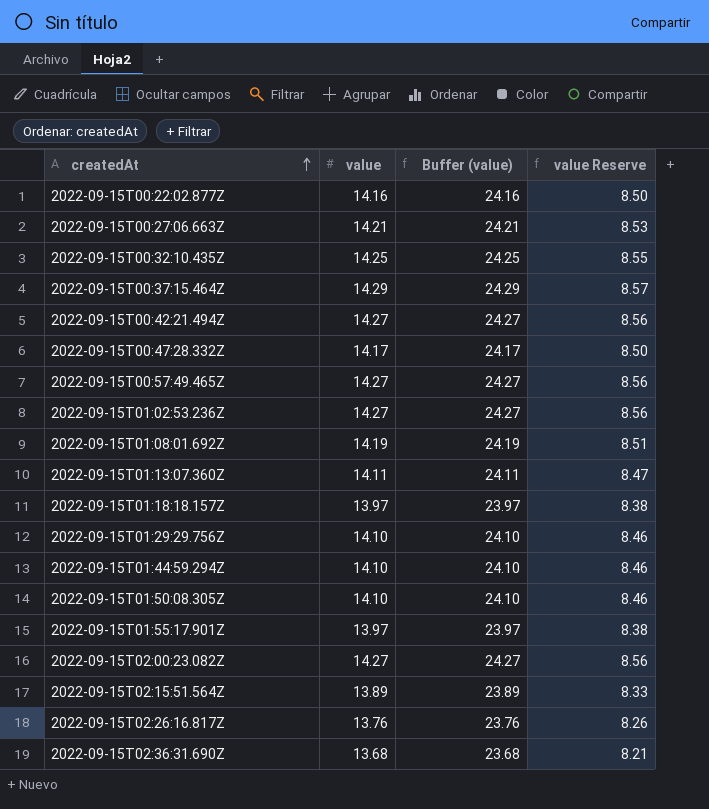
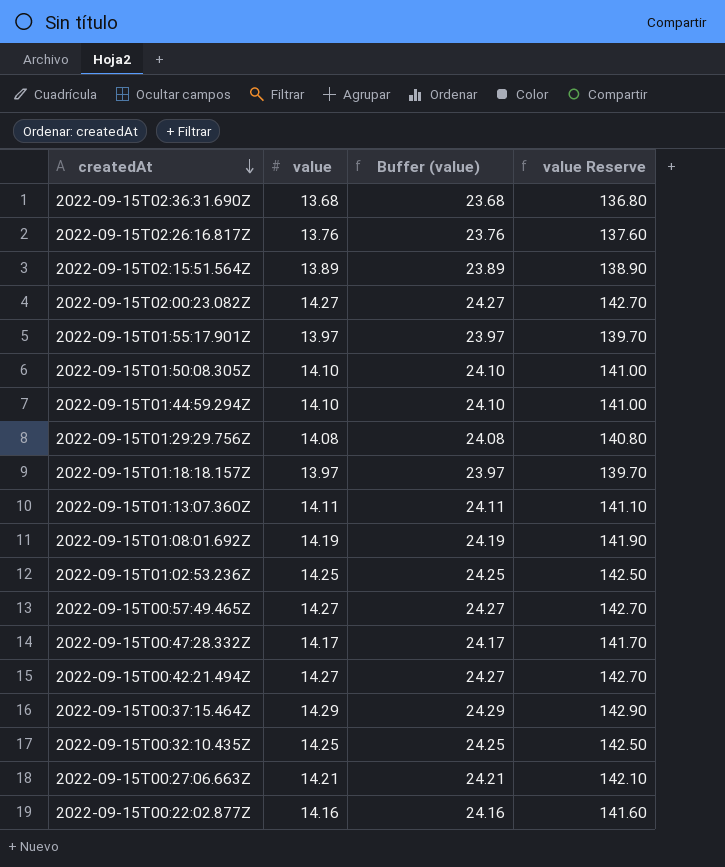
row order: createdAt ascending -> createdAt descending
column value Reserve | formula: [value] * 0.6 -> [value] * 10
2022-09-15T01:29:29.756Z | value: 14.10 -> 14.08
2022-09-15T01:29:29.756Z | Buffer (value): 24.10 -> 24.08
2022-09-15T01:02:53.236Z | value: 14.27 -> 14.25
2022-09-15T01:02:53.236Z | Buffer (value): 24.27 -> 24.25

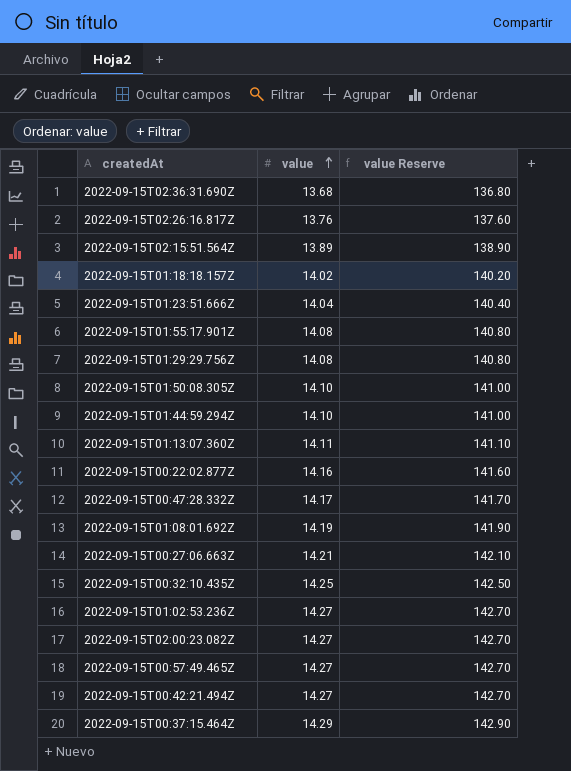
row order: createdAt descending -> value ascending
column Buffer (value) | formula: [value] + 10 -> none
2022-09-15T01:18:18.157Z | value: 13.97 -> 14.02
2022-09-15T01:18:18.157Z | value Reserve: 139.70 -> 140.20
row 2022-09-15T01:23:51.666Z: none -> 14.04 | 140.40
2022-09-15T01:55:17.901Z | value: 13.97 -> 14.08
2022-09-15T01:55:17.901Z | value Reserve: 139.70 -> 140.80
2022-09-15T01:02:53.236Z | value: 14.25 -> 14.27
2022-09-15T01:02:53.236Z | value Reserve: 142.50 -> 142.70

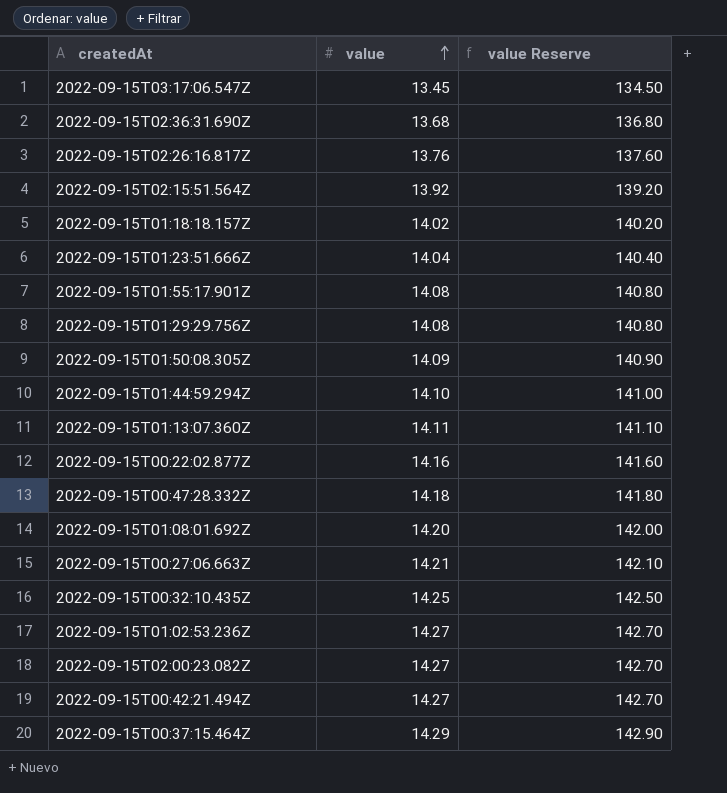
row 2022-09-15T00:57:49.465Z: 14.27 | 142.70 -> none
row 2022-09-15T03:17:06.547Z: none -> 13.45 | 134.50
2022-09-15T02:15:51.564Z | value: 13.89 -> 13.92
2022-09-15T02:15:51.564Z | value Reserve: 138.90 -> 139.20
2022-09-15T01:50:08.305Z | value: 14.10 -> 14.09
2022-09-15T01:50:08.305Z | value Reserve: 141.00 -> 140.90
2022-09-15T00:47:28.332Z | value: 14.17 -> 14.18
2022-09-15T00:47:28.332Z | value Reserve: 141.70 -> 141.80
2022-09-15T01:08:01.692Z | value: 14.19 -> 14.20
2022-09-15T01:08:01.692Z | value Reserve: 141.90 -> 142.00

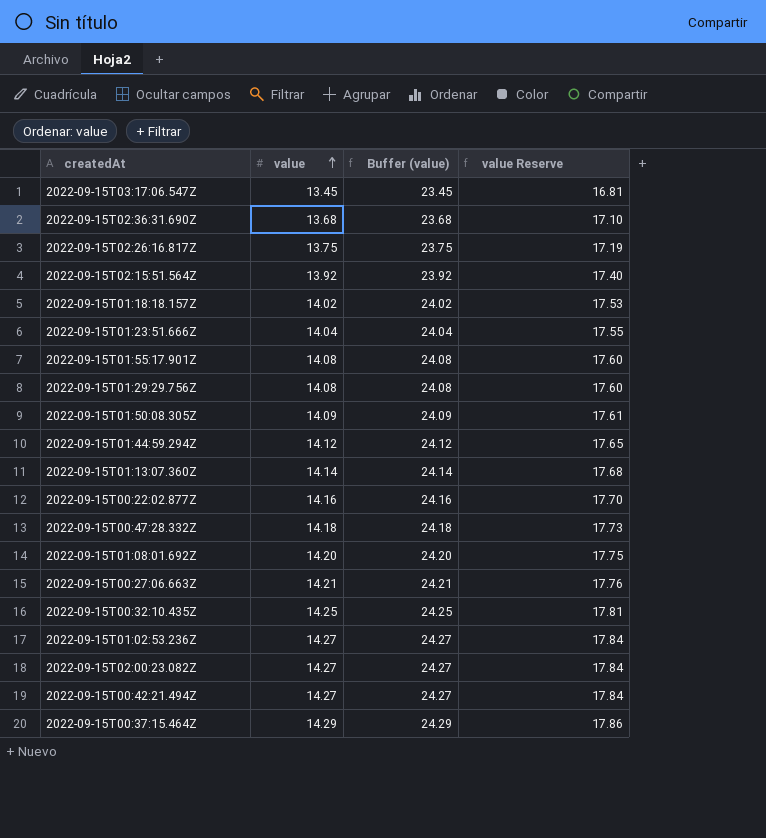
column Buffer (value) | formula: none -> [value] + 10
column value Reserve | formula: [value] * 10 -> [value] * 1.25
2022-09-15T02:26:16.817Z | value: 13.76 -> 13.75
2022-09-15T01:44:59.294Z | value: 14.10 -> 14.12
2022-09-15T01:13:07.360Z | value: 14.11 -> 14.14

